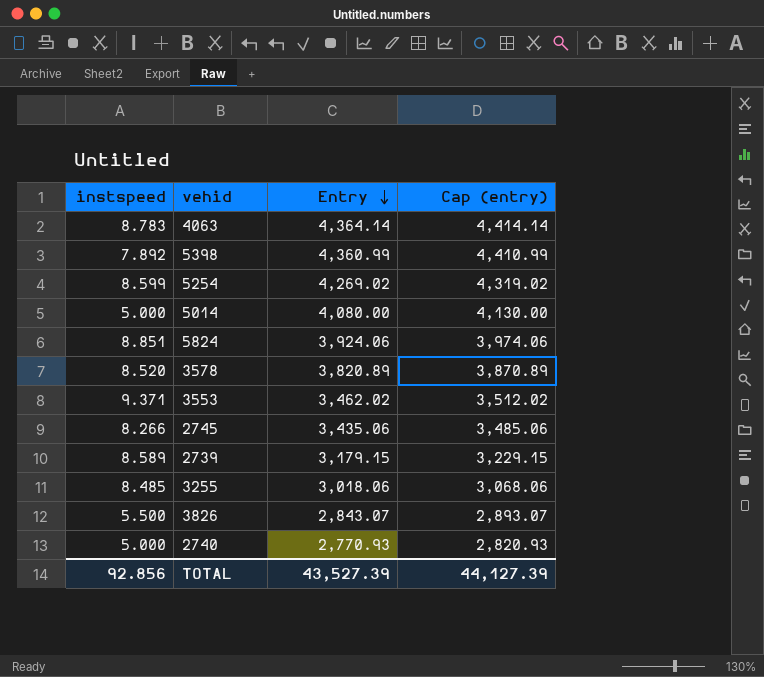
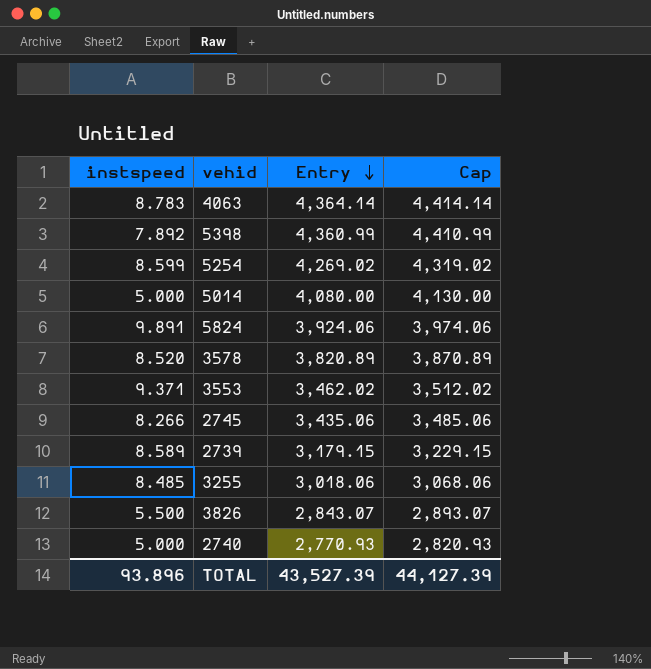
column name: Cap (entry) -> Cap
5824 | instspeed: 8.851 -> 9.891
TOTAL | instspeed: 92.856 -> 93.896

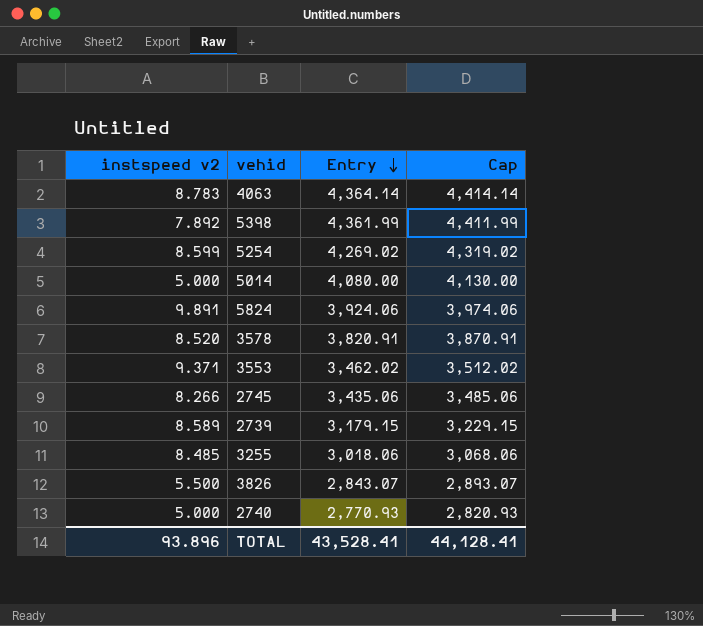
column name: instspeed -> instspeed v2
5398 | Entry: 4,360.99 -> 4,361.99
5398 | Cap: 4,410.99 -> 4,411.99
3578 | Entry: 3,820.89 -> 3,820.91
3578 | Cap: 3,870.89 -> 3,870.91
TOTAL | Entry: 43,527.39 -> 43,528.41
TOTAL | Cap: 44,127.39 -> 44,128.41

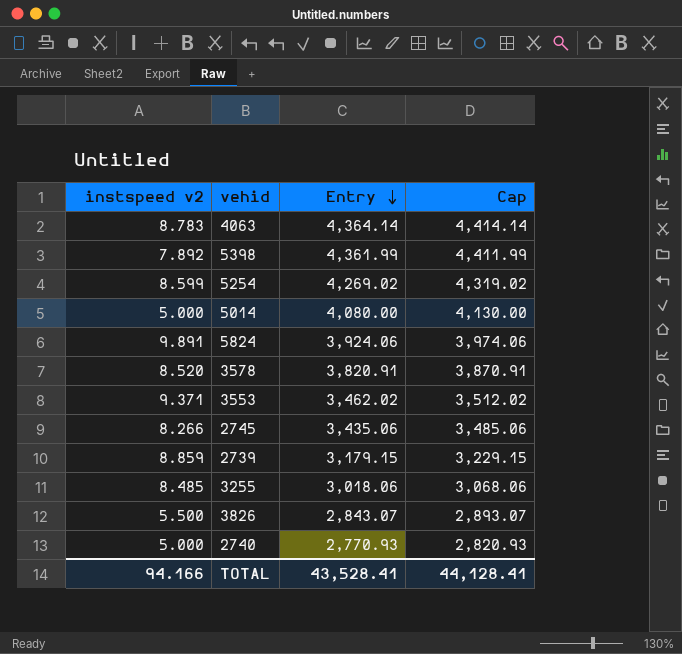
2739 | instspeed v2: 8.589 -> 8.859
TOTAL | instspeed v2: 93.896 -> 94.166

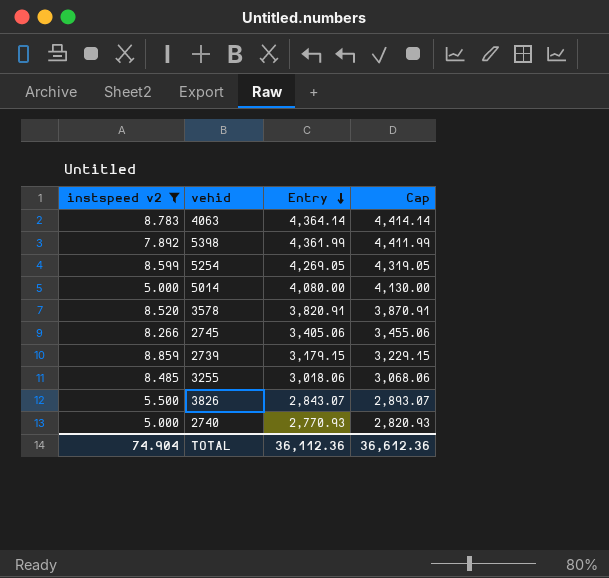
filter: none -> instspeed v2 <= 8.859
5254 | Entry: 4,269.02 -> 4,269.05
5254 | Cap: 4,319.02 -> 4,319.05
2745 | Entry: 3,435.06 -> 3,405.06
2745 | Cap: 3,485.06 -> 3,455.06
TOTAL | instspeed v2: 94.166 -> 74.904
TOTAL | Entry: 43,528.41 -> 36,112.36
TOTAL | Cap: 44,128.41 -> 36,612.36

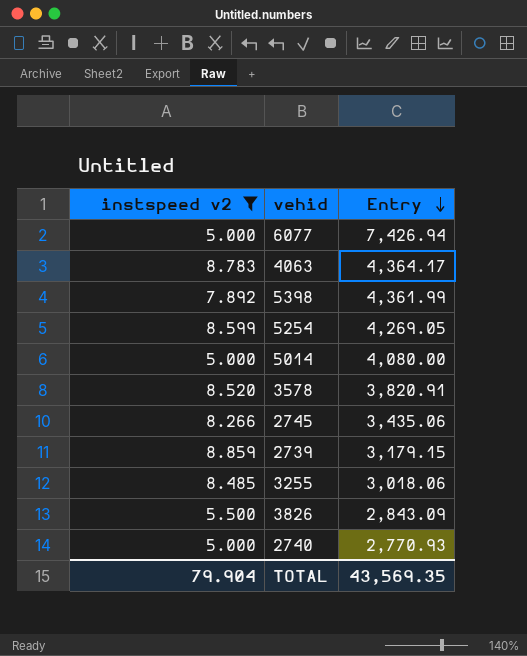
column Cap | formula: [Entry] + 50 -> none
row 6077: none -> 5.000 | 7,426.94
4063 | Entry: 4,364.14 -> 4,364.17
2745 | Entry: 3,405.06 -> 3,435.06
3826 | Entry: 2,843.07 -> 2,843.09
TOTAL | instspeed v2: 74.904 -> 79.904
TOTAL | Entry: 36,112.36 -> 43,569.35

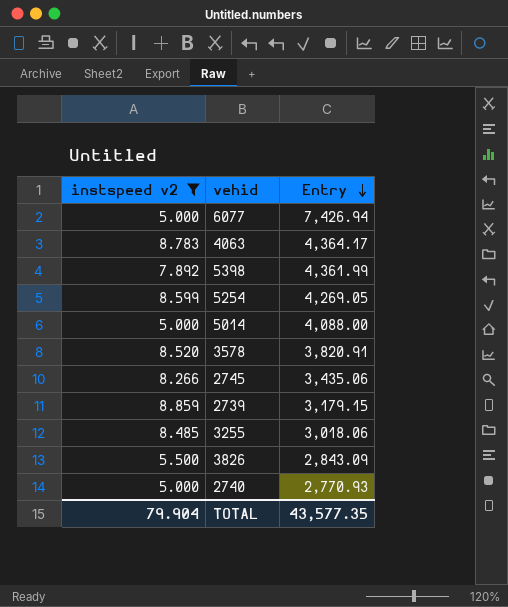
5014 | Entry: 4,080.00 -> 4,088.00
TOTAL | Entry: 43,569.35 -> 43,577.35

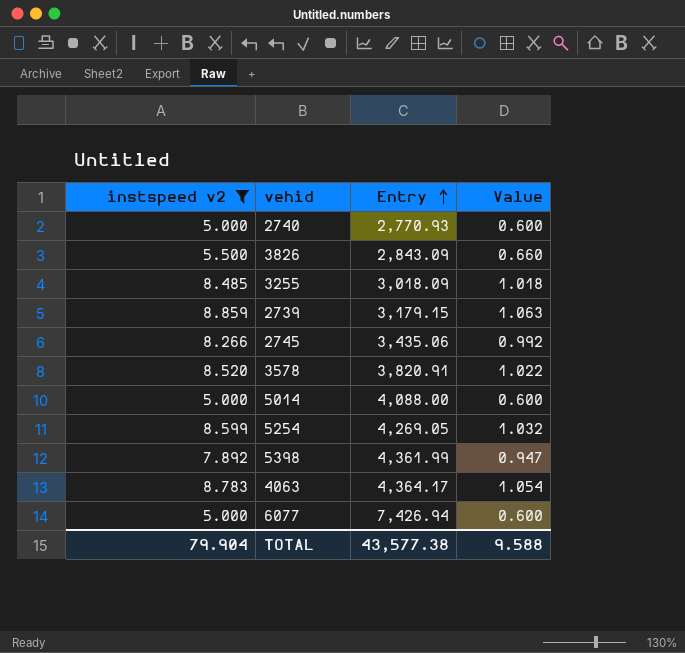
row order: Entry descending -> Entry ascending
column Value | formula: none -> [instspeed v2] * 0.12
3255 | Entry: 3,018.06 -> 3,018.09
TOTAL | Entry: 43,577.35 -> 43,577.38

